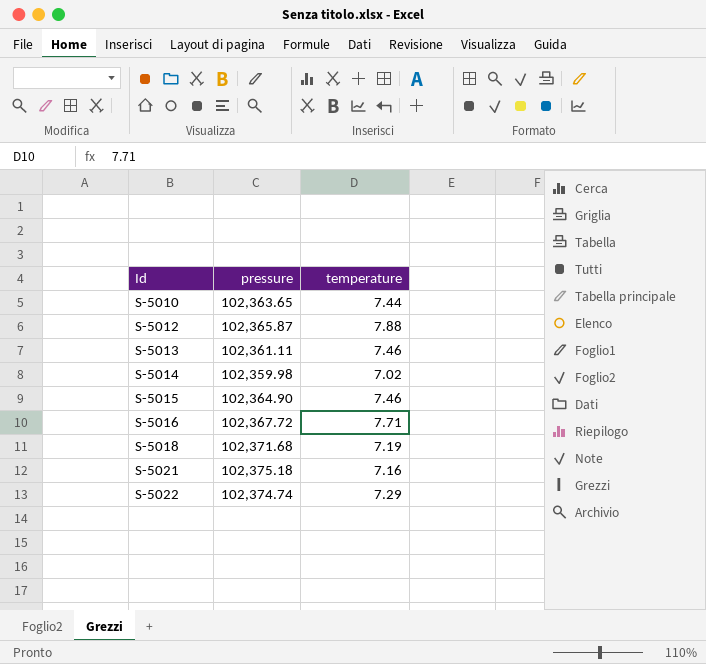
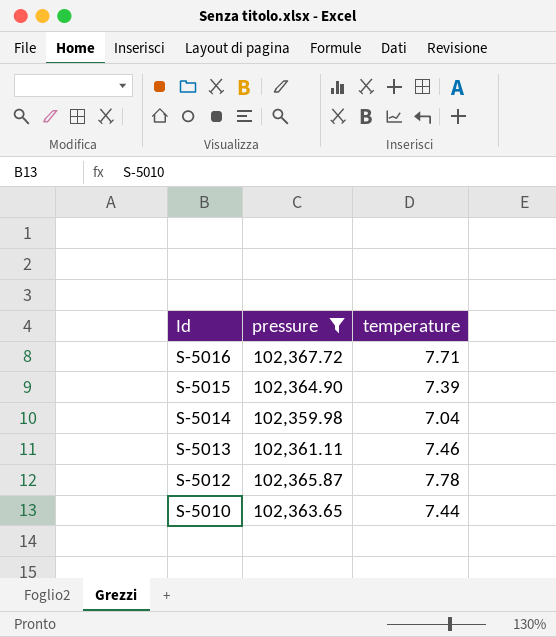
filter: none -> pressure <= 102,367.72
row order: Id ascending -> Id descending
S-5015 | temperature: 7.46 -> 7.39
S-5014 | temperature: 7.02 -> 7.04
S-5012 | temperature: 7.88 -> 7.78

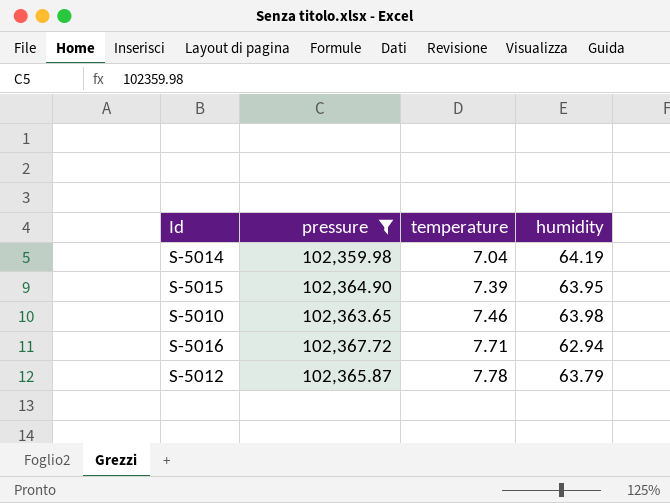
row order: Id descending -> temperature ascending
column humidity | position: none -> 4
row S-5013: 102,361.11 | 7.46 -> none
S-5010 | temperature: 7.44 -> 7.46

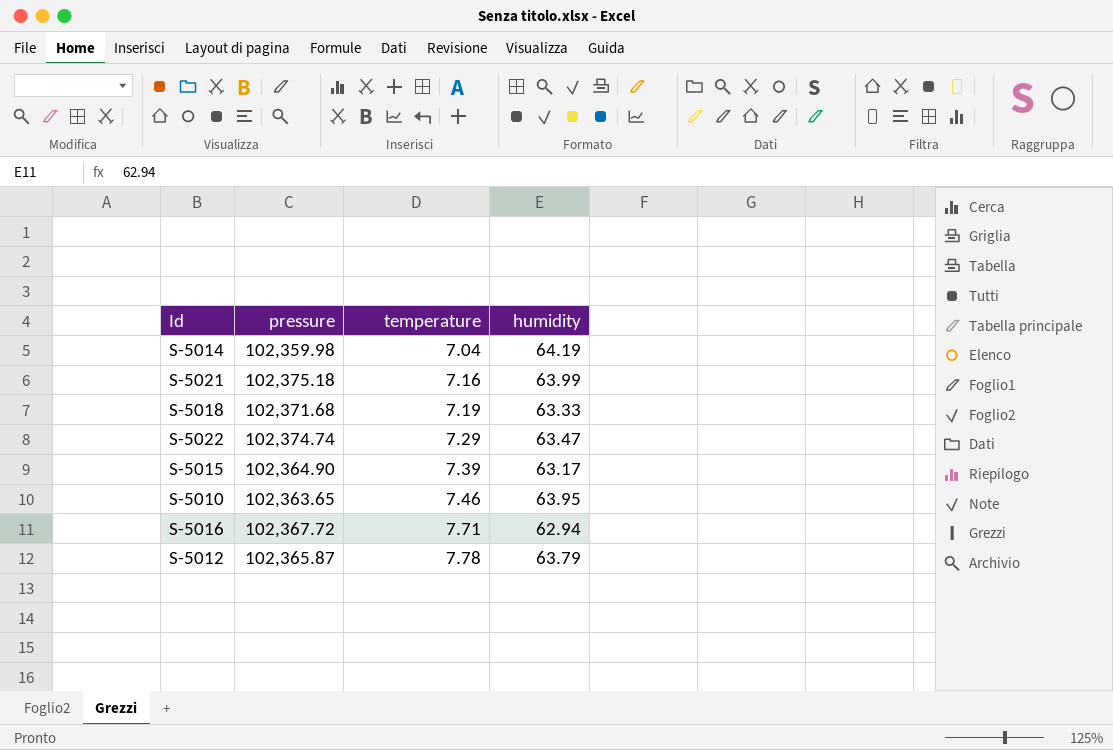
filter: pressure <= 102,367.72 -> none
S-5015 | humidity: 63.95 -> 63.17
S-5010 | humidity: 63.98 -> 63.95

